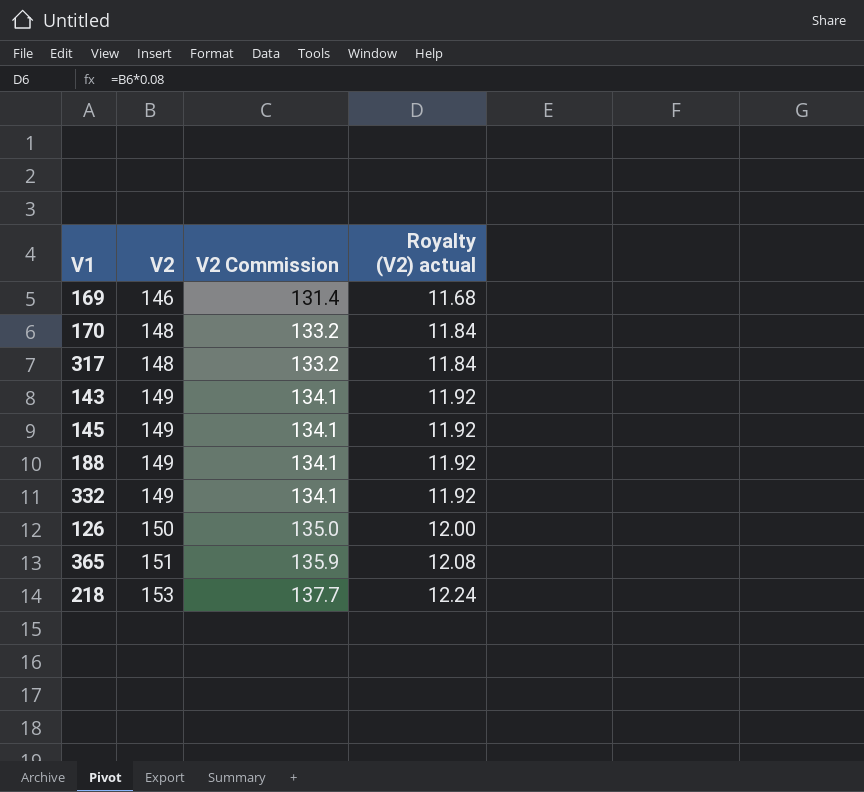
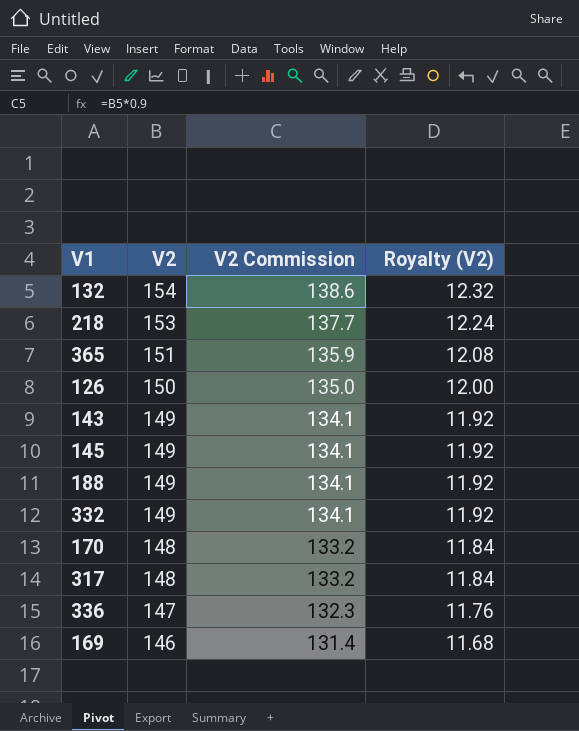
row order: V2 ascending -> V2 descending
column name: Royalty (V2) actual -> Royalty (V2)
row 132: none -> 154 | 138.6 | 12.32
row 336: none -> 147 | 132.3 | 11.76

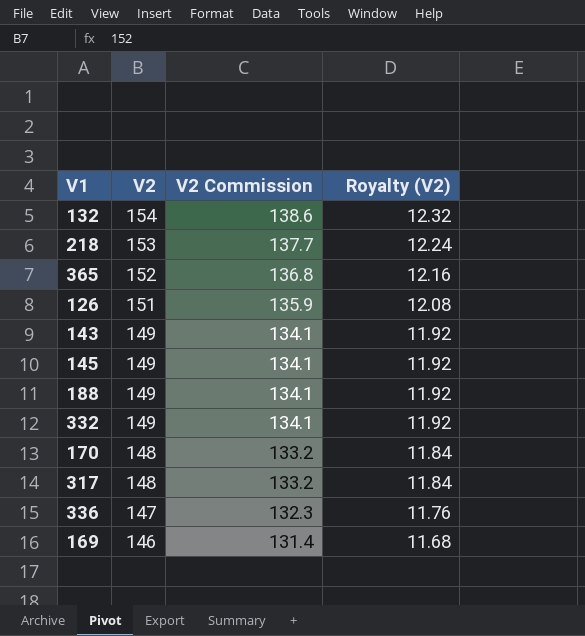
365 | V2: 151 -> 152
365 | V2 Commission: 135.9 -> 136.8
365 | Royalty (V2): 12.08 -> 12.16
126 | V2: 150 -> 151
126 | V2 Commission: 135.0 -> 135.9
126 | Royalty (V2): 12.00 -> 12.08

